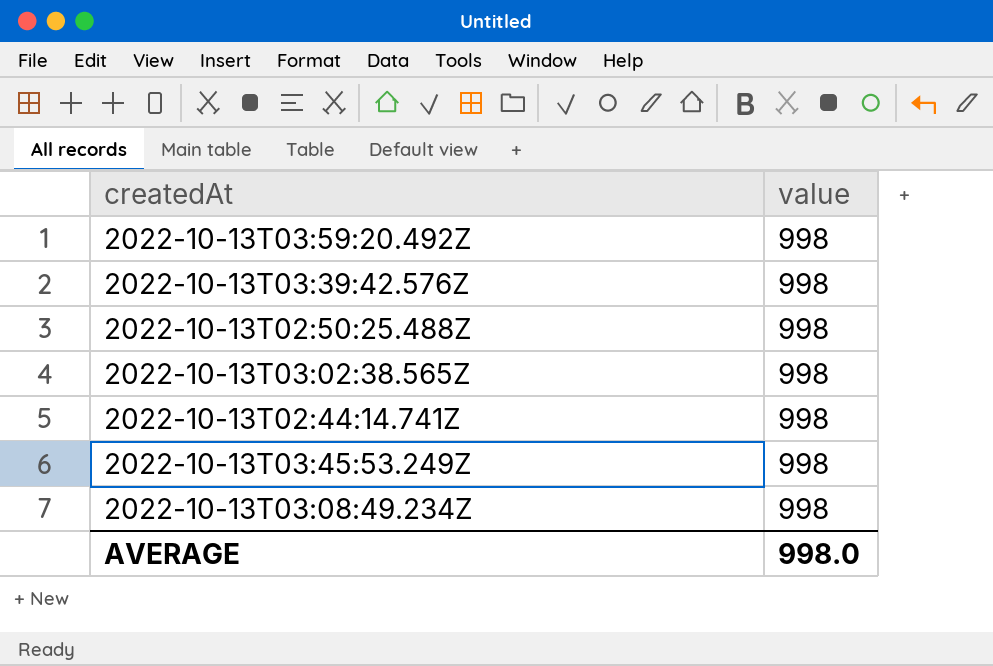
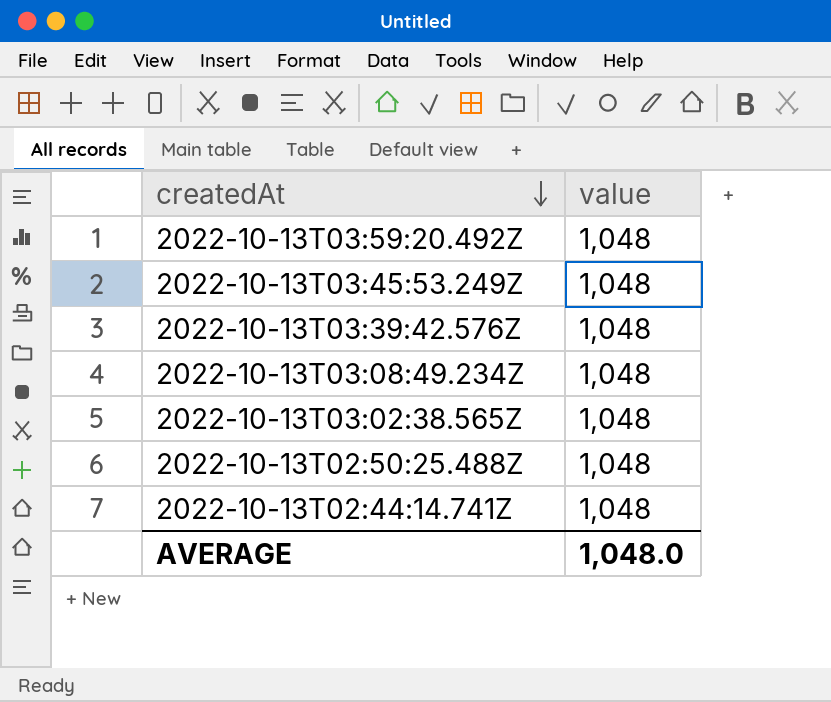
row order: none -> createdAt descending
2022-10-13T03:59:20.492Z | value: 998 -> 1,048
2022-10-13T03:45:53.249Z | value: 998 -> 1,048
2022-10-13T03:39:42.576Z | value: 998 -> 1,048
2022-10-13T03:08:49.234Z | value: 998 -> 1,048
2022-10-13T03:02:38.565Z | value: 998 -> 1,048
2022-10-13T02:50:25.488Z | value: 998 -> 1,048
2022-10-13T02:44:14.741Z | value: 998 -> 1,048
AVERAGE | value: 998.0 -> 1,048.0

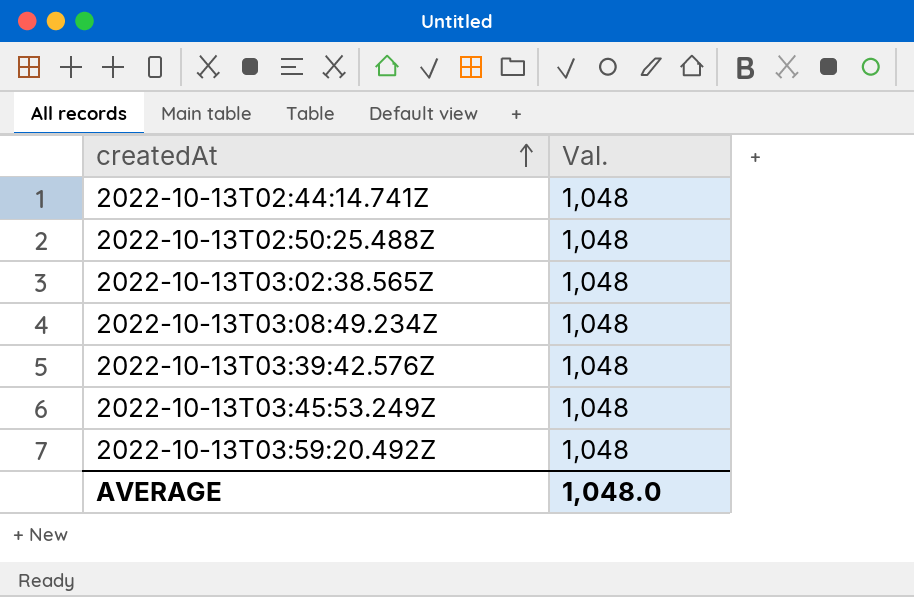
row order: createdAt descending -> createdAt ascending
column name: value -> Val.

